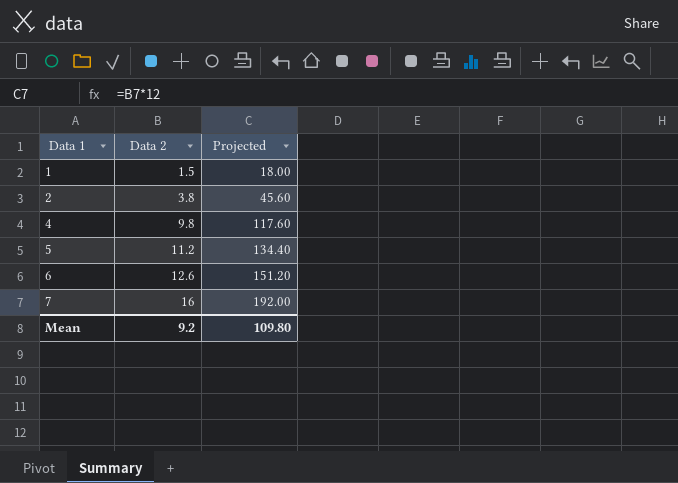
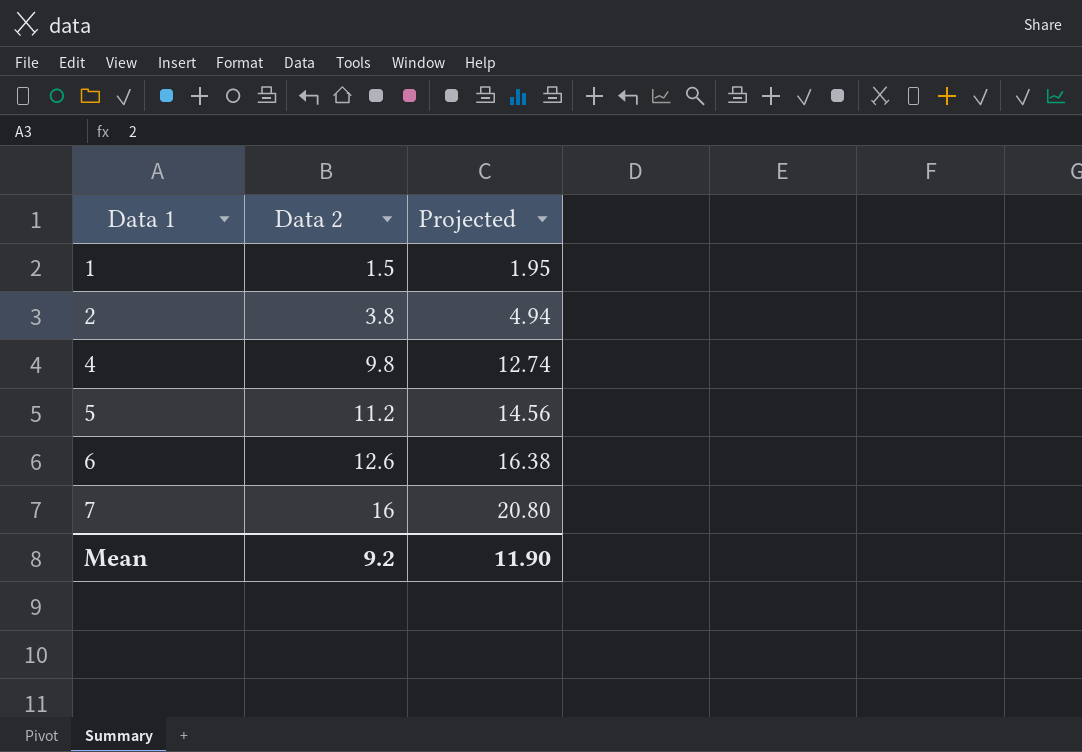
column Projected | formula: [Data 2] * 12 -> [Data 2] * 1.3
Mean | Projected: 109.80 -> 11.90

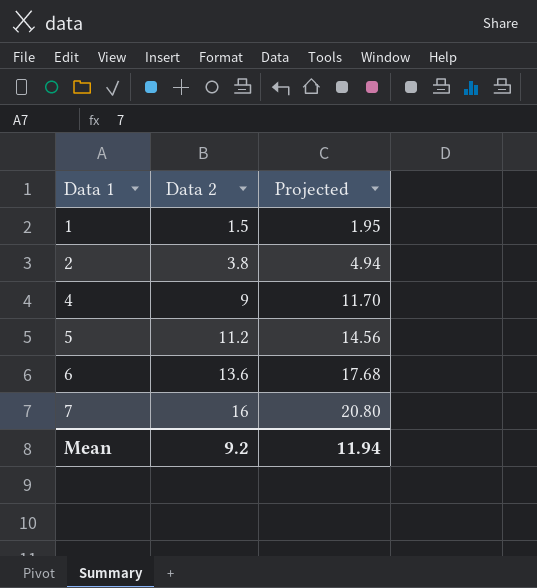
4 | Data 2: 9.8 -> 9
4 | Projected: 12.74 -> 11.70
6 | Data 2: 12.6 -> 13.6
6 | Projected: 16.38 -> 17.68
Mean | Projected: 11.90 -> 11.94

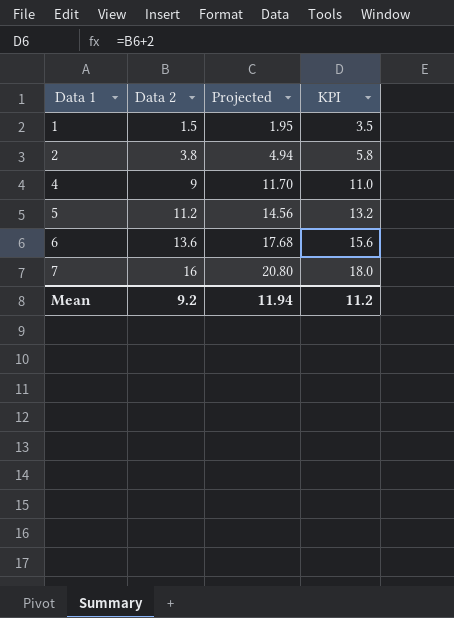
column KPI | formula: none -> [Data 2] + 2

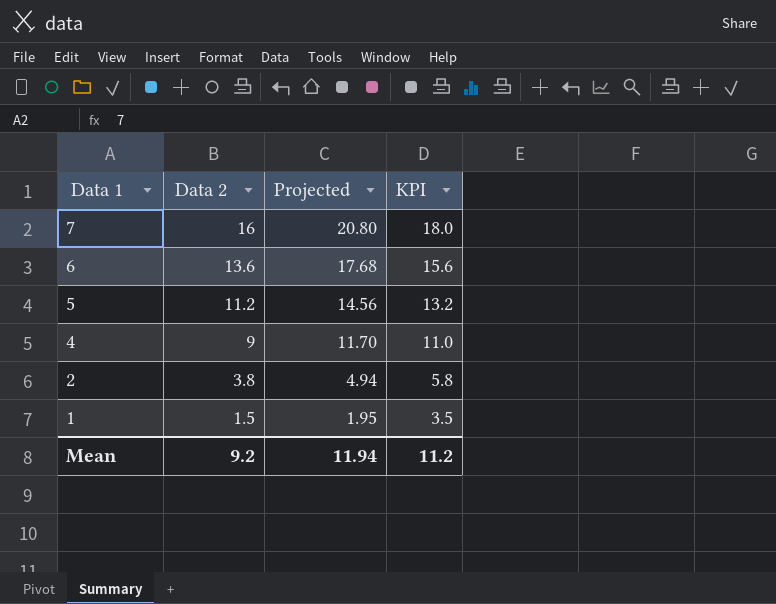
row order: Data 1 ascending -> Data 1 descending

